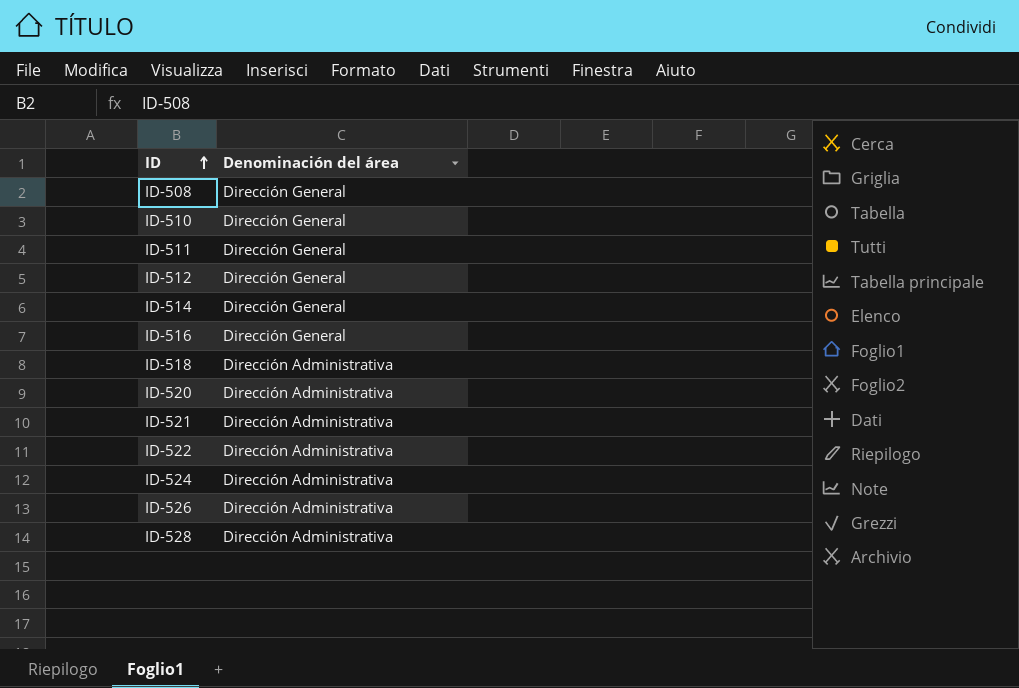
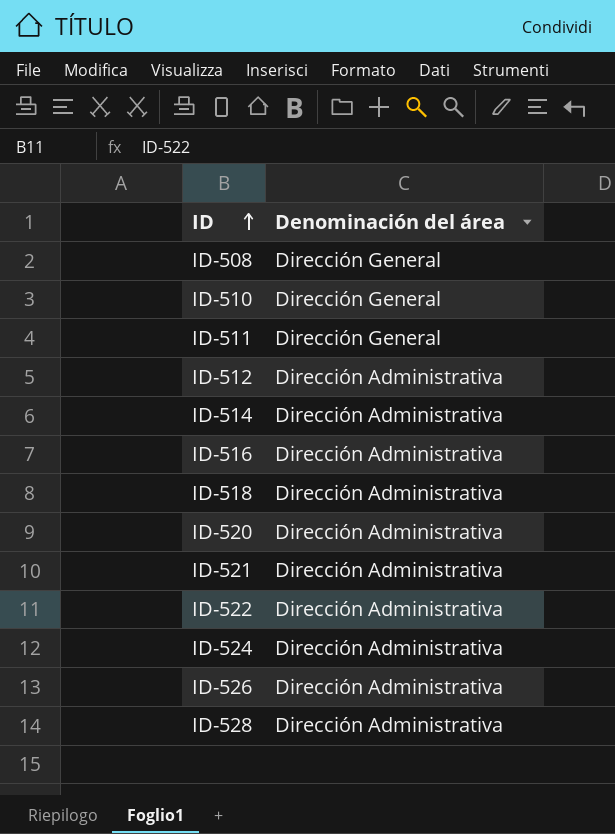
ID-512 | Denominación del área: Dirección General -> Dirección Administrativa
ID-514 | Denominación del área: Dirección General -> Dirección Administrativa
ID-516 | Denominación del área: Dirección General -> Dirección Administrativa

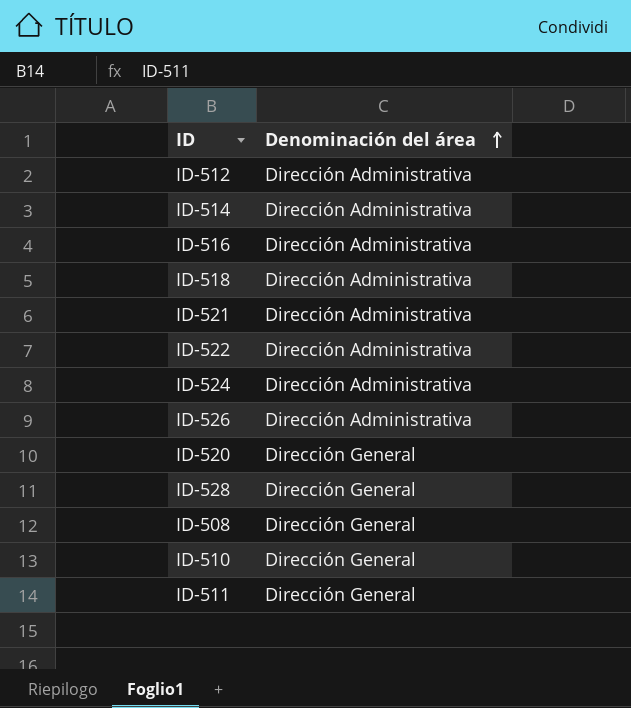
row order: ID ascending -> Denominación del área ascending
ID-520 | Denominación del área: Dirección Administrativa -> Dirección General
ID-528 | Denominación del área: Dirección Administrativa -> Dirección General

